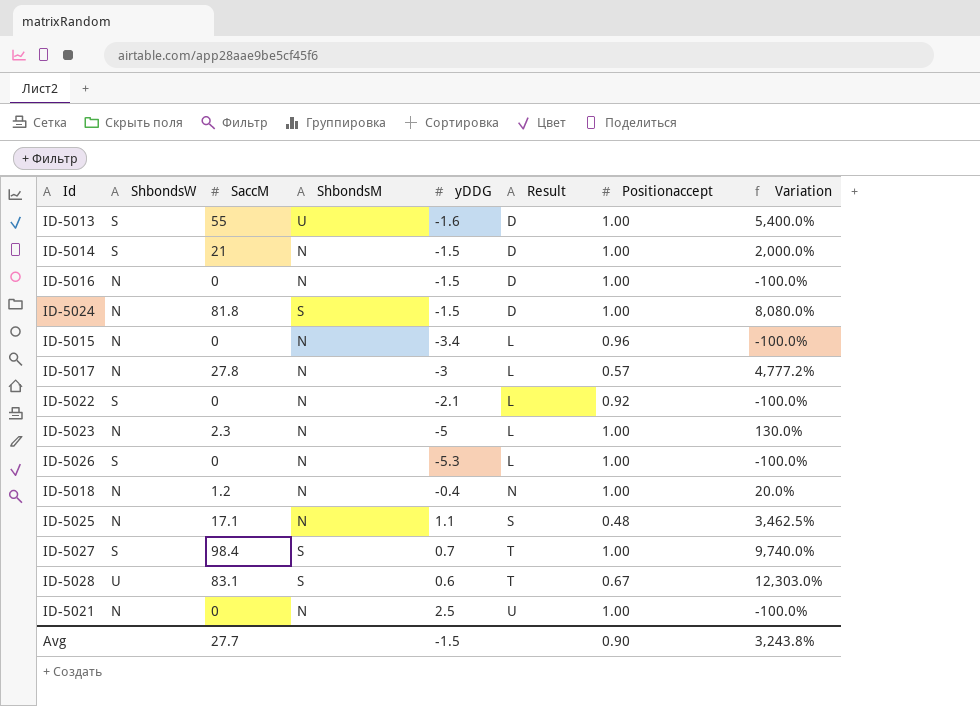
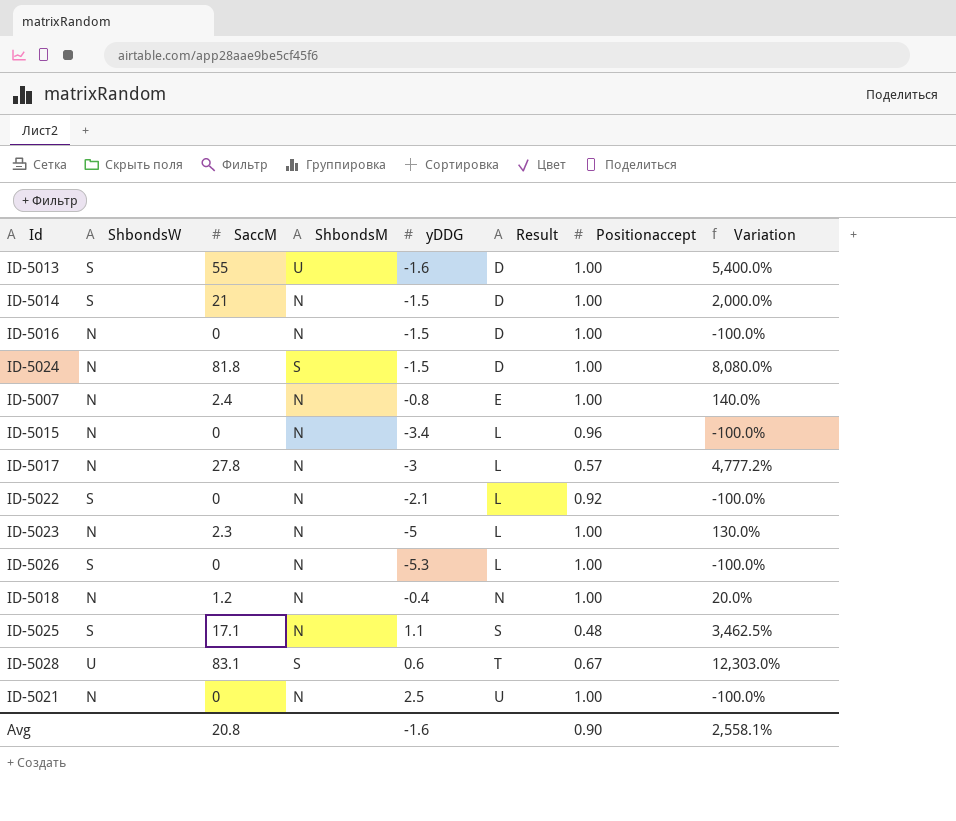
row ID-5027: S | 98.4 | S | 0.7 | T | 1.00 | 9,740.0% -> none
row ID-5007: none -> N | 2.4 | N | -0.8 | E | 1.00 | 140.0%
ID-5025 | ShbondsW: N -> S
Avg | SaccM: 27.7 -> 20.8
Avg | yDDG: -1.5 -> -1.6
Avg | Variation: 3,243.8% -> 2,558.1%

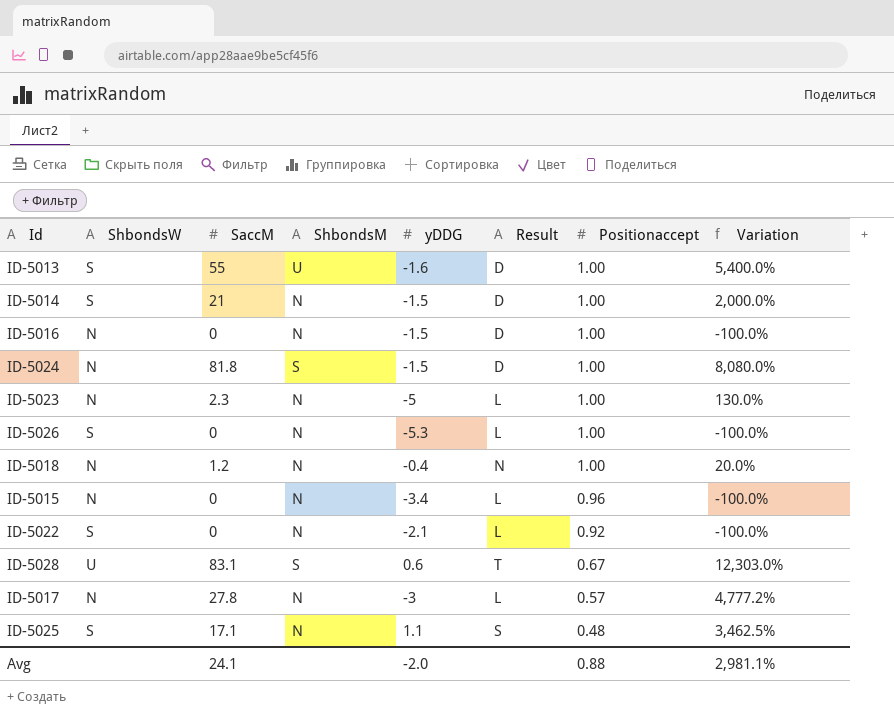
row order: Result ascending -> Positionaccept descending
row ID-5007: N | 2.4 | N | -0.8 | E | 1.00 | 140.0% -> none
row ID-5021: N | 0 | N | 2.5 | U | 1.00 | -100.0% -> none
Avg | SaccM: 20.8 -> 24.1
Avg | yDDG: -1.6 -> -2.0
Avg | Positionaccept: 0.90 -> 0.88
Avg | Variation: 2,558.1% -> 2,981.1%

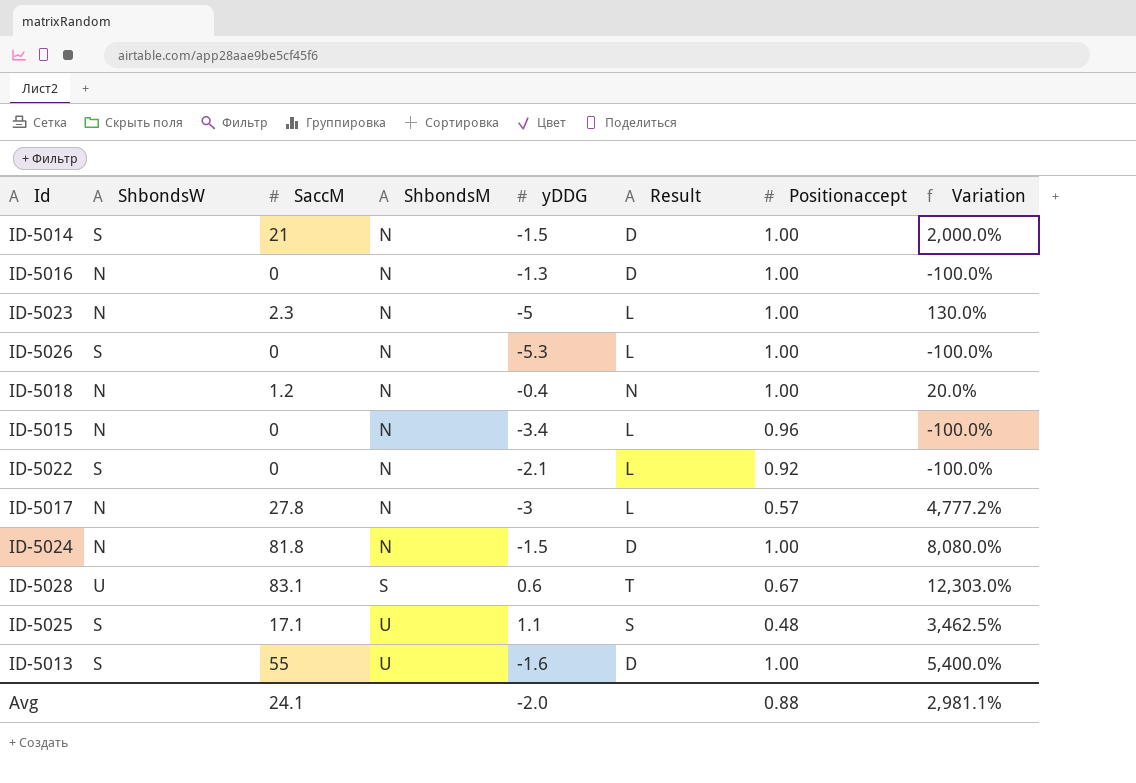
row order: Positionaccept descending -> ShbondsM ascending
ID-5016 | yDDG: -1.5 -> -1.3
ID-5024 | ShbondsM: S -> N
ID-5025 | ShbondsM: N -> U

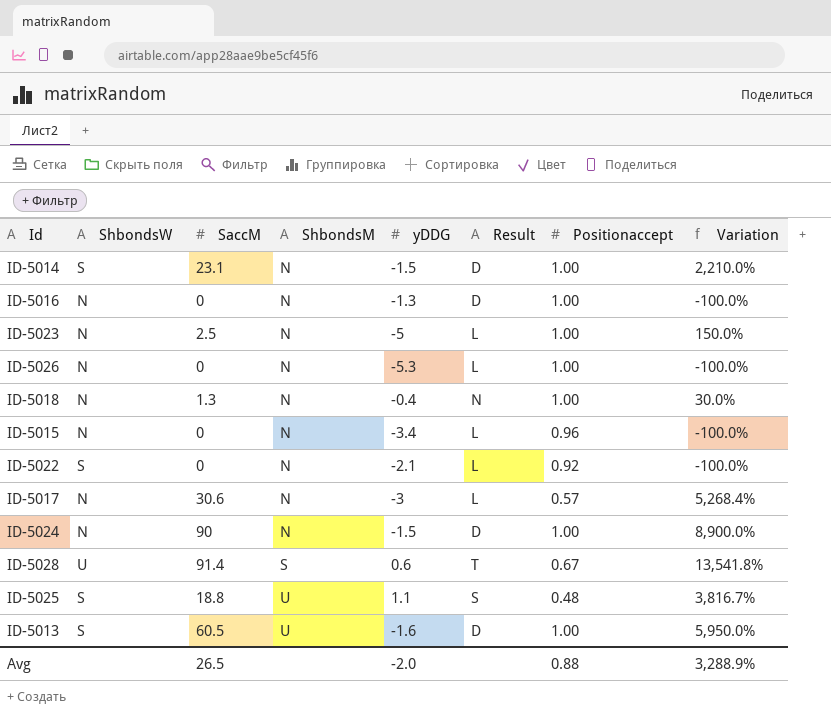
ID-5014 | SaccM: 21 -> 23.1
ID-5014 | Variation: 2,000.0% -> 2,210.0%
ID-5023 | SaccM: 2.3 -> 2.5
ID-5023 | Variation: 130.0% -> 150.0%
ID-5026 | ShbondsW: S -> N
ID-5018 | SaccM: 1.2 -> 1.3
ID-5018 | Variation: 20.0% -> 30.0%
ID-5017 | SaccM: 27.8 -> 30.6
ID-5017 | Variation: 4,777.2% -> 5,268.4%
ID-5024 | SaccM: 81.8 -> 90
ID-5024 | Variation: 8,080.0% -> 8,900.0%
ID-5028 | SaccM: 83.1 -> 91.4
ID-5028 | Variation: 12,303.0% -> 13,541.8%
ID-5025 | SaccM: 17.1 -> 18.8
ID-5025 | Variation: 3,462.5% -> 3,816.7%
ID-5013 | SaccM: 55 -> 60.5
ID-5013 | Variation: 5,400.0% -> 5,950.0%
Avg | SaccM: 24.1 -> 26.5
Avg | Variation: 2,981.1% -> 3,288.9%

